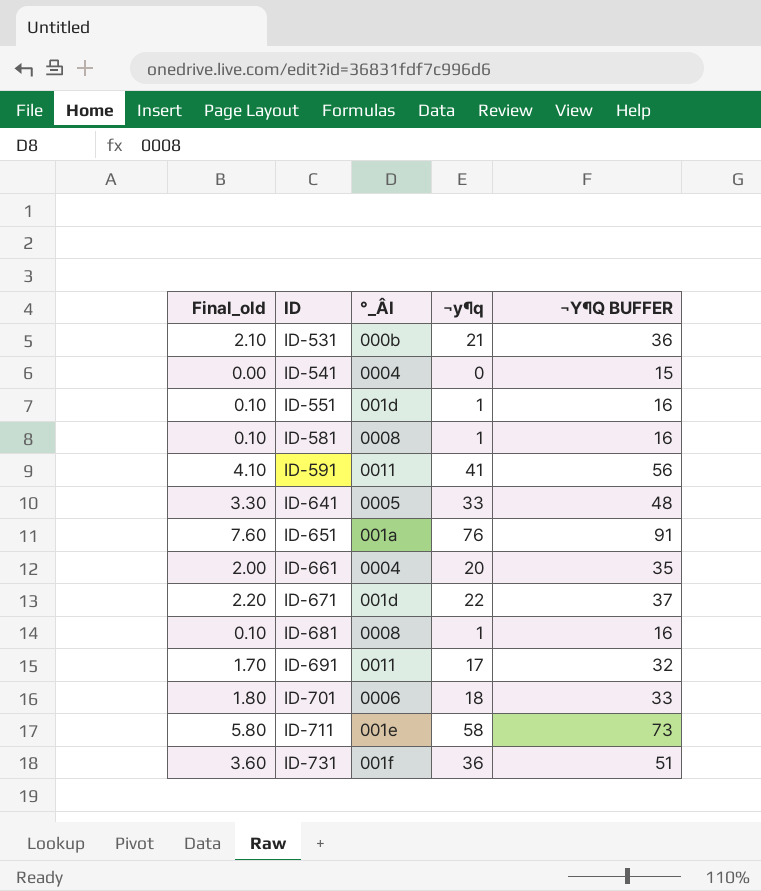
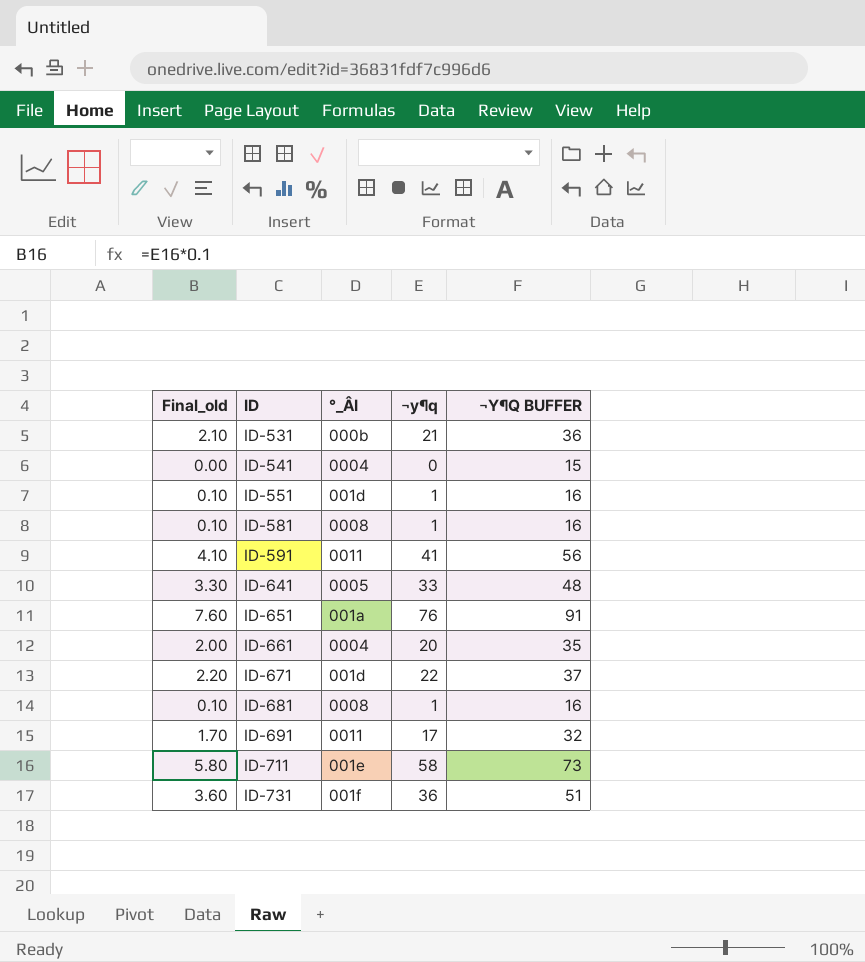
row ID-701: 1.80 | 0006 | 18 | 33 -> none

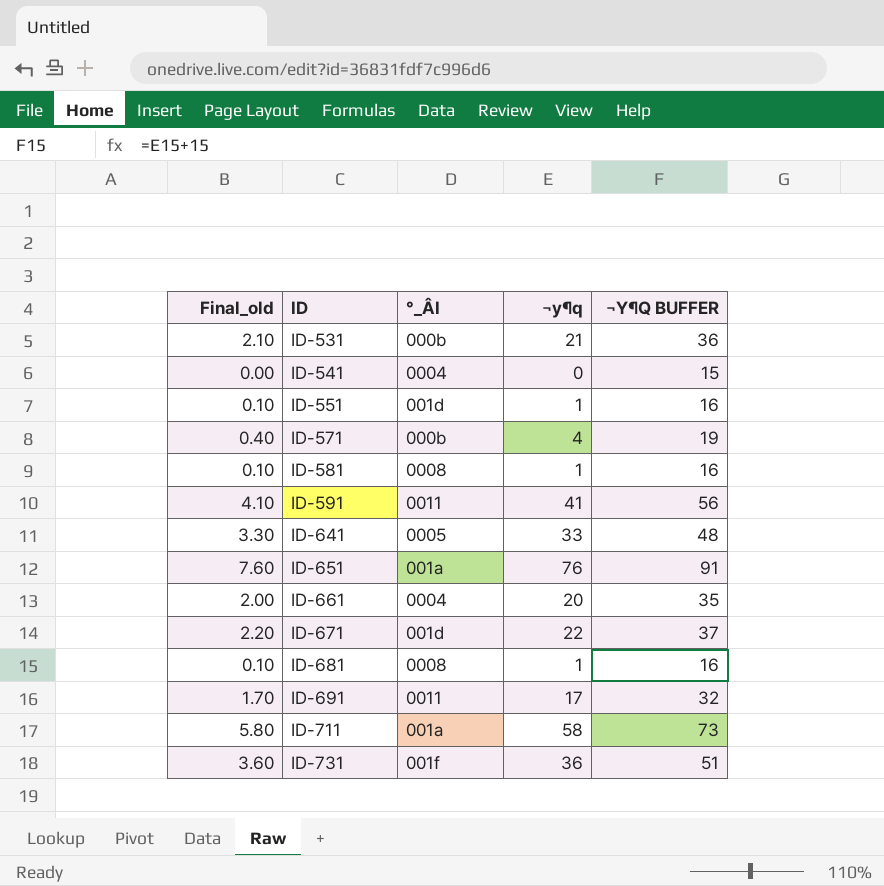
row ID-571: none -> 0.40 | 000b | 4 | 19
ID-711 | °_ÂI: 001e -> 001a

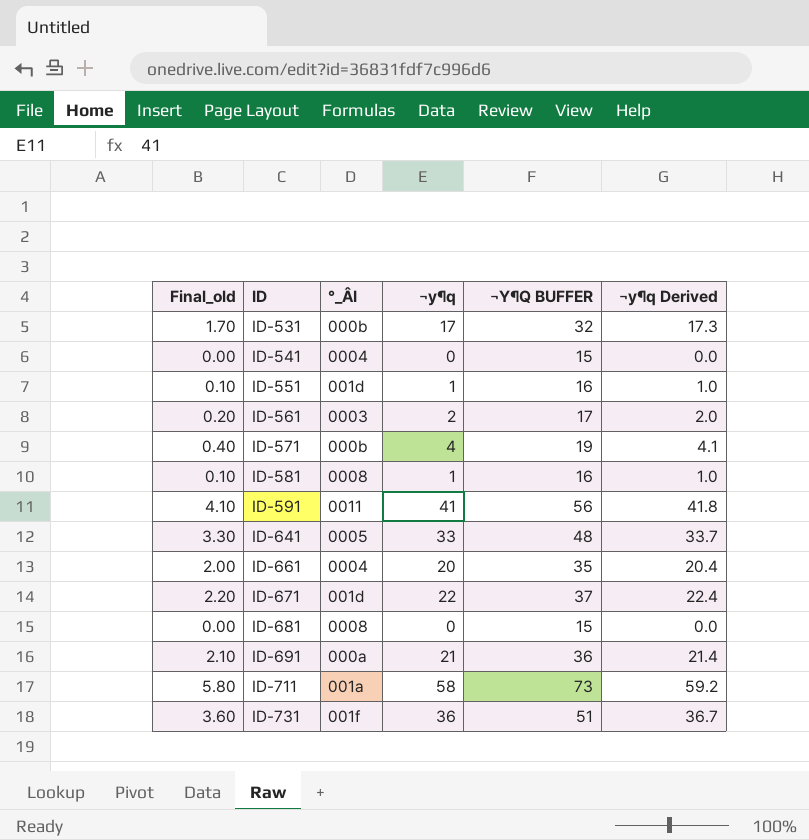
column ¬y¶q Derived | formula: none -> [¬y¶q] * 1.02
row ID-651: 7.60 | 001a | 76 | 91 -> none
ID-531 | Final_old: 2.10 -> 1.70
ID-531 | ¬y¶q: 21 -> 17
ID-531 | ¬Y¶Q BUFFER: 36 -> 32
row ID-561: none -> 0.20 | 0003 | 2 | 17 | 2.0
ID-681 | Final_old: 0.10 -> 0.00
ID-681 | ¬y¶q: 1 -> 0
ID-681 | ¬Y¶Q BUFFER: 16 -> 15
ID-691 | Final_old: 1.70 -> 2.10
ID-691 | °_ÂI: 0011 -> 000a
ID-691 | ¬y¶q: 17 -> 21
ID-691 | ¬Y¶Q BUFFER: 32 -> 36

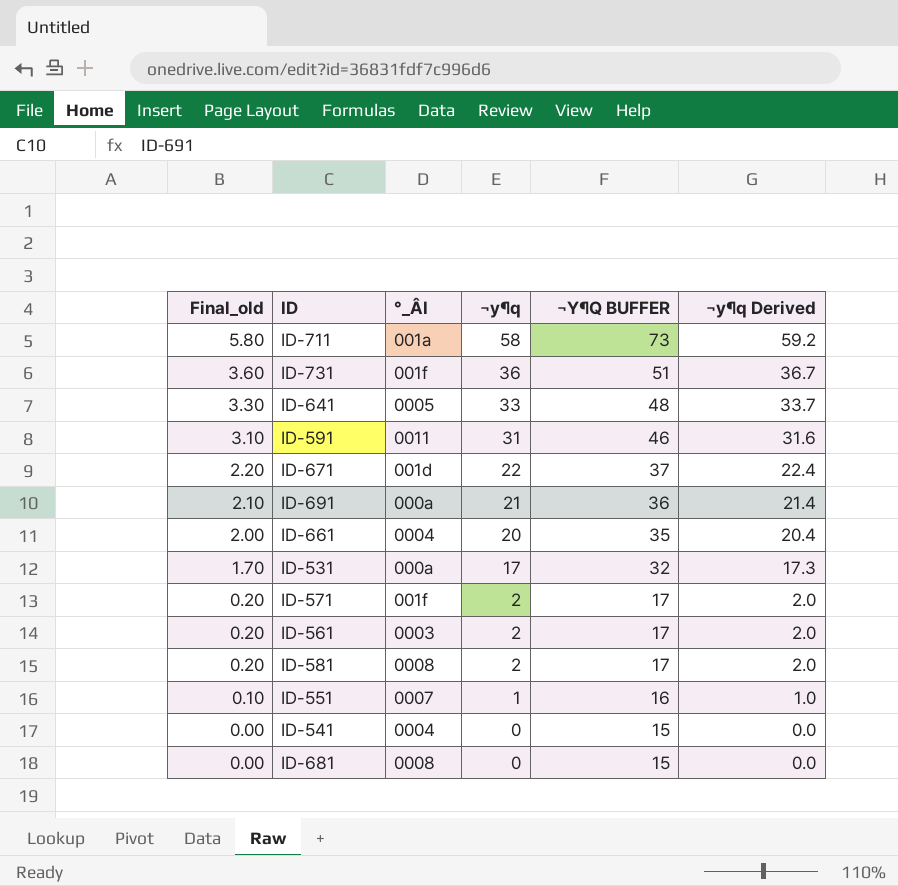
row order: ID ascending -> Final_old descending
ID-591 | Final_old: 4.10 -> 3.10
ID-591 | ¬y¶q: 41 -> 31
ID-591 | ¬Y¶Q BUFFER: 56 -> 46
ID-591 | ¬y¶q Derived: 41.8 -> 31.6
ID-531 | °_ÂI: 000b -> 000a
ID-571 | Final_old: 0.40 -> 0.20
ID-571 | °_ÂI: 000b -> 001f
ID-571 | ¬y¶q: 4 -> 2
ID-571 | ¬Y¶Q BUFFER: 19 -> 17
ID-571 | ¬y¶q Derived: 4.1 -> 2.0
ID-581 | Final_old: 0.10 -> 0.20
ID-581 | ¬y¶q: 1 -> 2
ID-581 | ¬Y¶Q BUFFER: 16 -> 17
ID-581 | ¬y¶q Derived: 1.0 -> 2.0
ID-551 | °_ÂI: 001d -> 0007

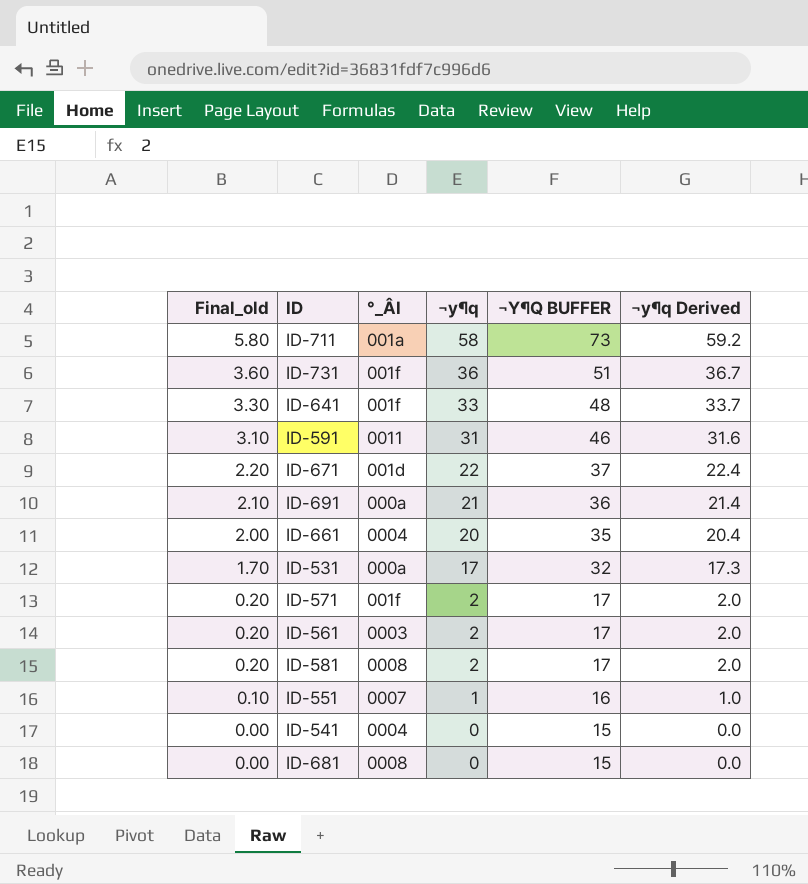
ID-641 | °_ÂI: 0005 -> 001f

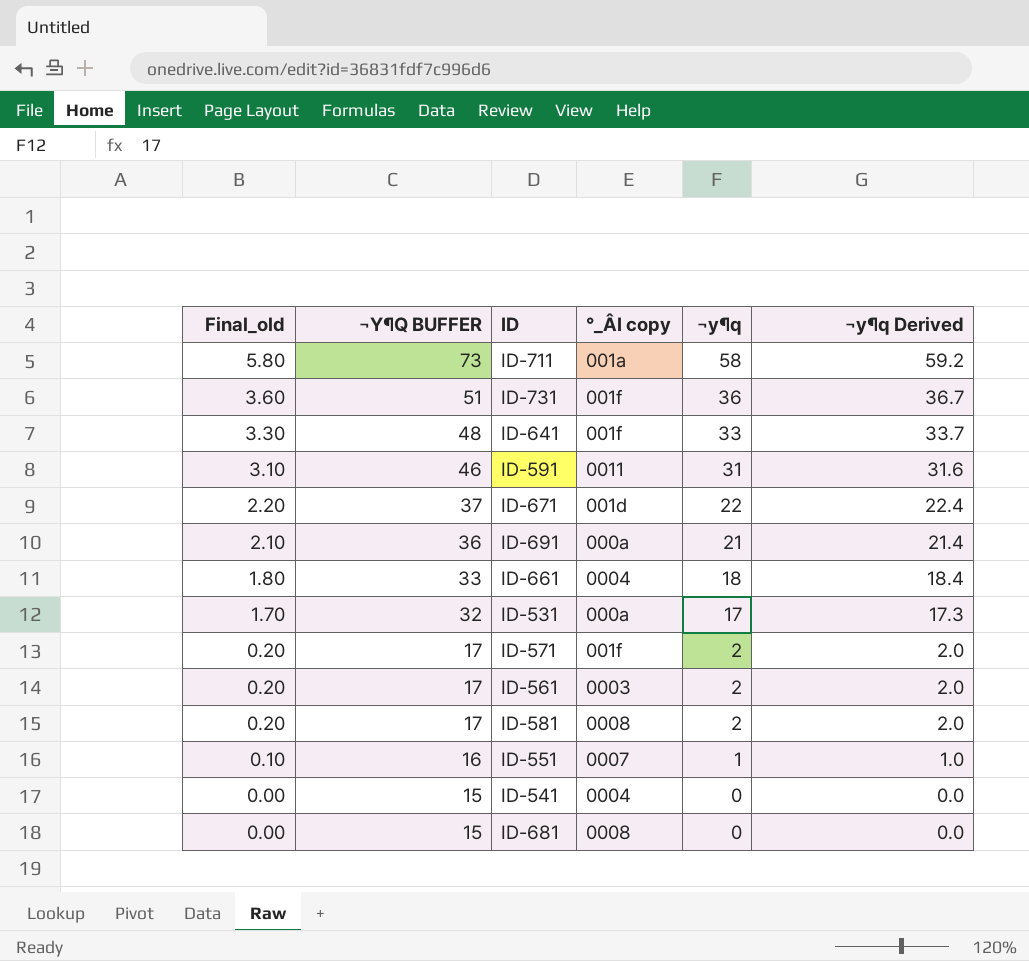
column ¬Y¶Q BUFFER | position: 5 -> 2
column name: °_ÂI -> °_ÂI copy
ID-661 | Final_old: 2.00 -> 1.80
ID-661 | ¬Y¶Q BUFFER: 35 -> 33
ID-661 | ¬y¶q: 20 -> 18
ID-661 | ¬y¶q Derived: 20.4 -> 18.4

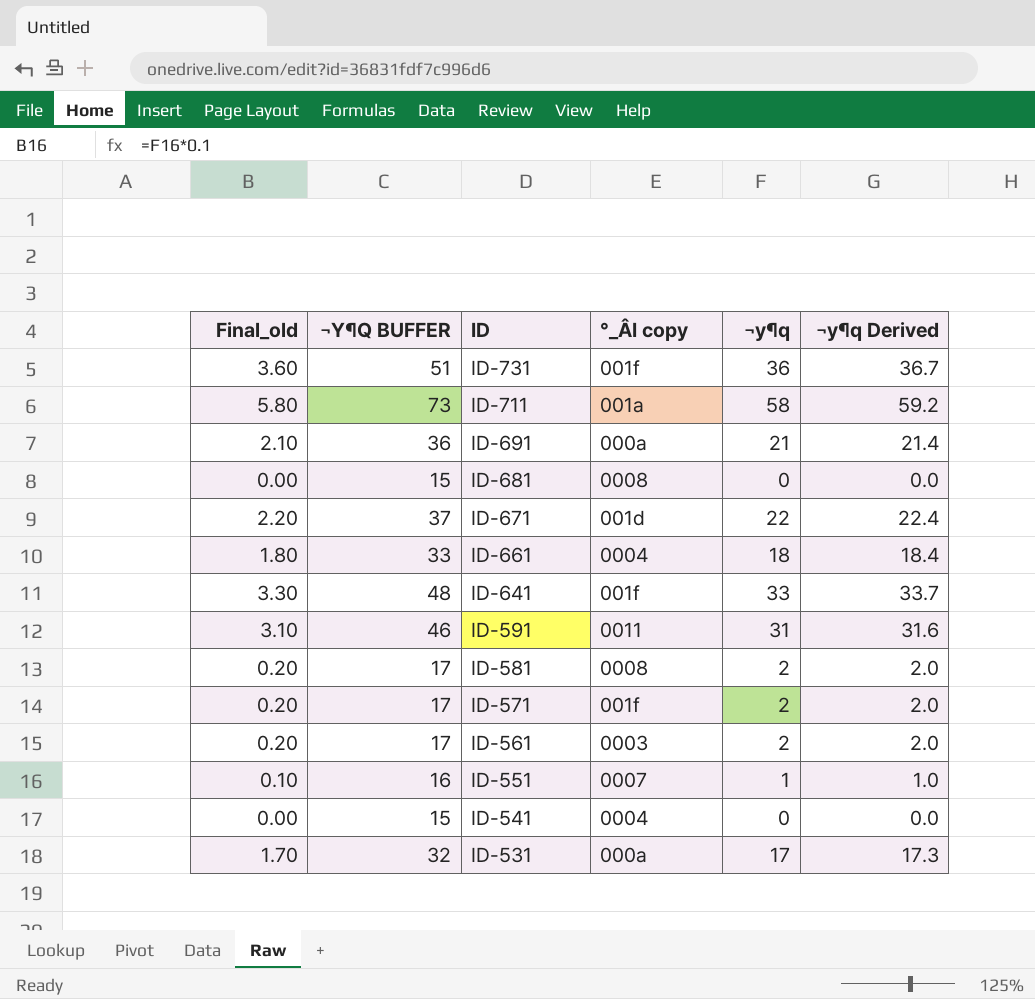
row order: Final_old descending -> ID descending

